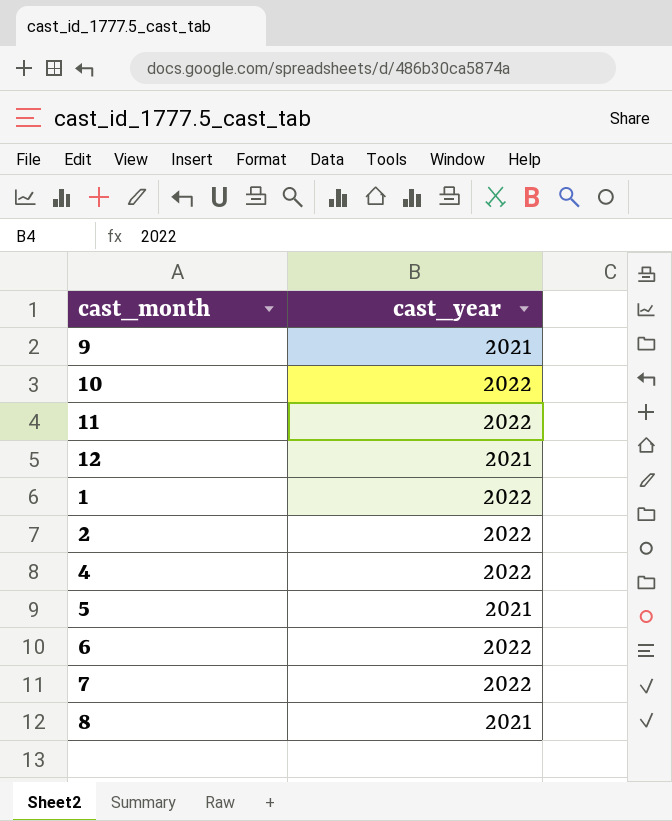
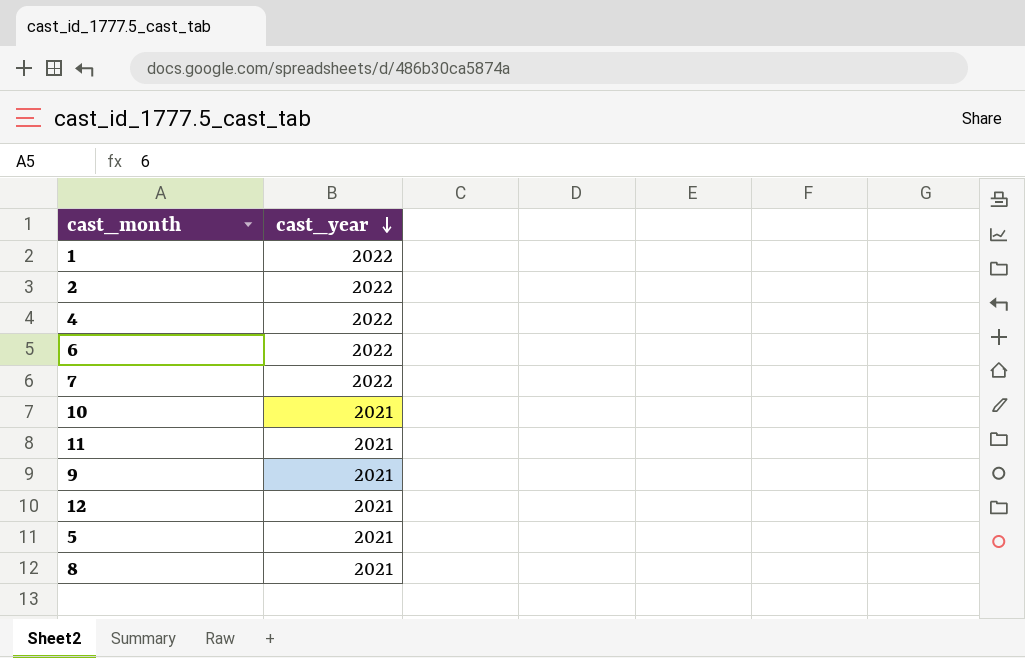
row order: none -> cast_year descending
10 | cast_year: 2022 -> 2021
11 | cast_year: 2022 -> 2021

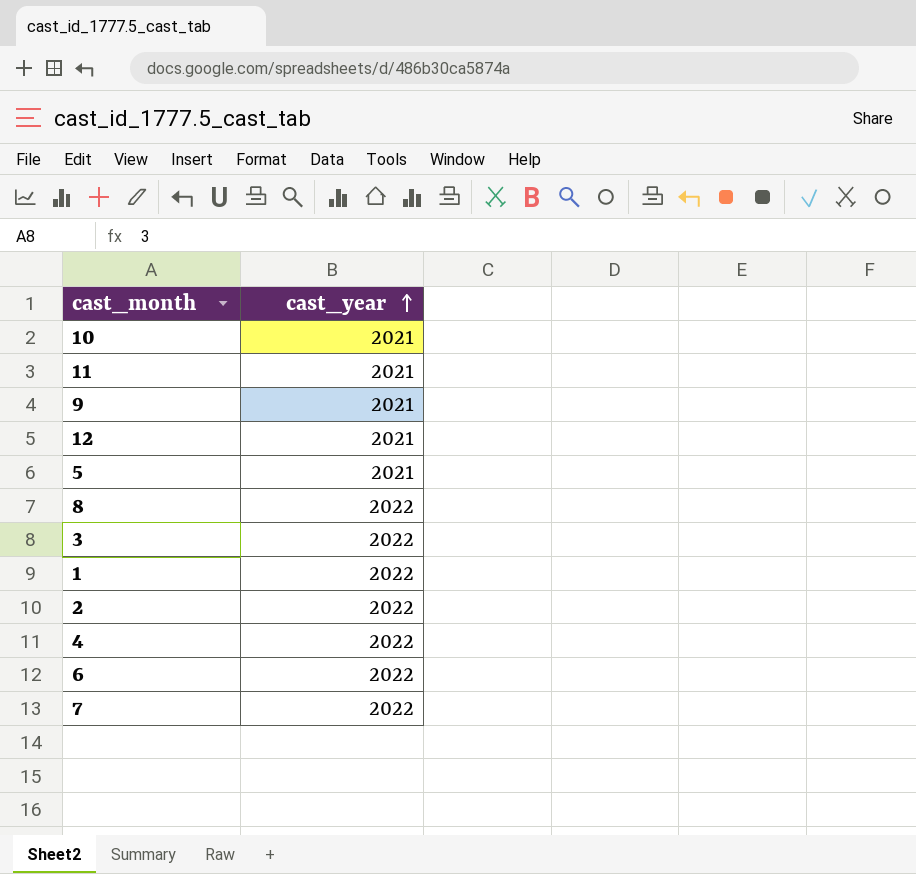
row order: cast_year descending -> cast_year ascending
8 | cast_year: 2021 -> 2022
row 3: none -> 2022

